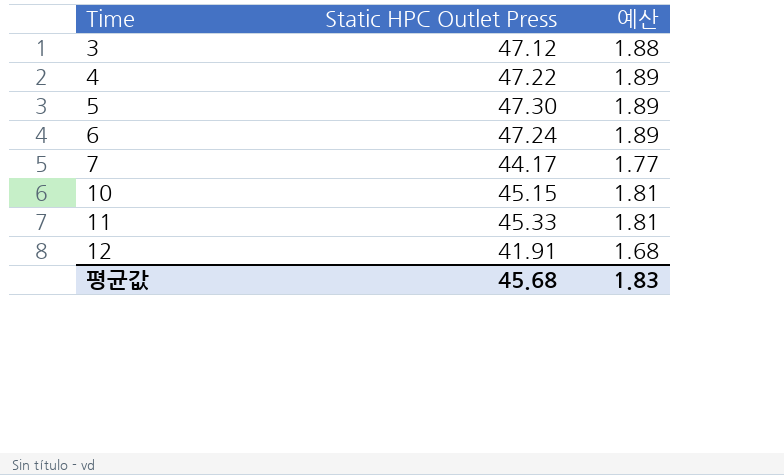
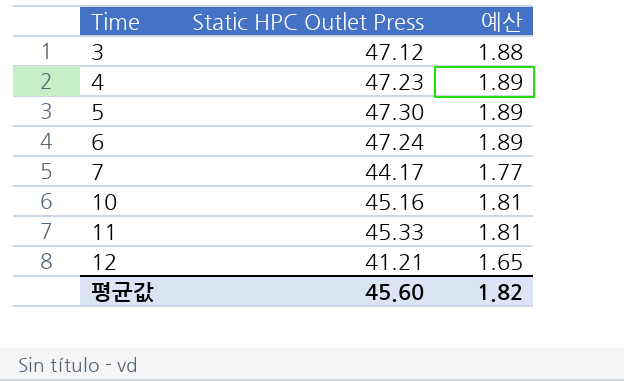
4 | Static HPC Outlet Press: 47.22 -> 47.23
10 | Static HPC Outlet Press: 45.15 -> 45.16
12 | Static HPC Outlet Press: 41.91 -> 41.21
12 | 예산: 1.68 -> 1.65
평균값 | Static HPC Outlet Press: 45.68 -> 45.60
평균값 | 예산: 1.83 -> 1.82

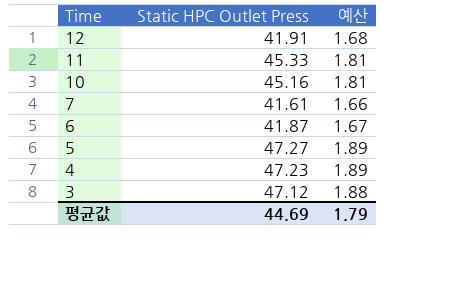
row order: Time ascending -> Time descending
12 | Static HPC Outlet Press: 41.21 -> 41.91
12 | 예산: 1.65 -> 1.68
7 | Static HPC Outlet Press: 44.17 -> 41.61
7 | 예산: 1.77 -> 1.66
6 | Static HPC Outlet Press: 47.24 -> 41.87
6 | 예산: 1.89 -> 1.67
5 | Static HPC Outlet Press: 47.30 -> 47.27
평균값 | Static HPC Outlet Press: 45.60 -> 44.69
평균값 | 예산: 1.82 -> 1.79

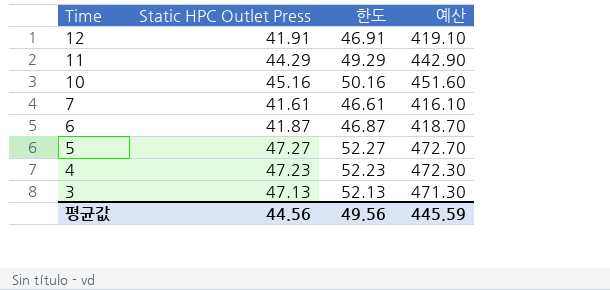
column 한도 | formula: none -> [Static HPC Outlet Press] + 5
column 예산 | formula: [Static HPC Outlet Press] * 0.04 -> [Static HPC Outlet Press] * 10
11 | Static HPC Outlet Press: 45.33 -> 44.29
3 | Static HPC Outlet Press: 47.12 -> 47.13
평균값 | Static HPC Outlet Press: 44.69 -> 44.56
평균값 | 예산: 1.79 -> 445.59

